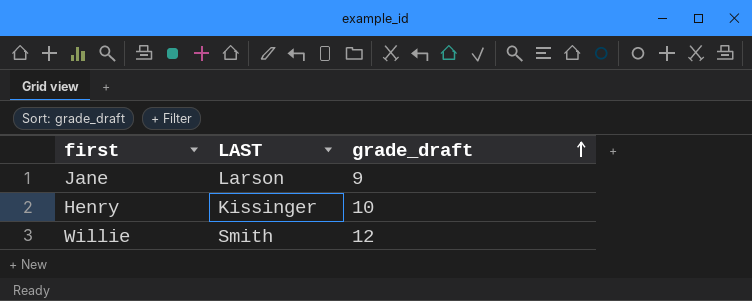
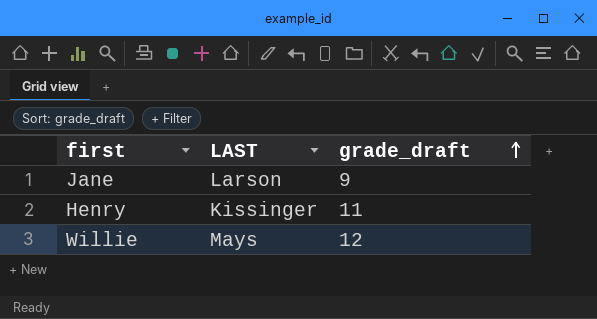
Henry | grade_draft: 10 -> 11
Willie | LAST: Smith -> Mays

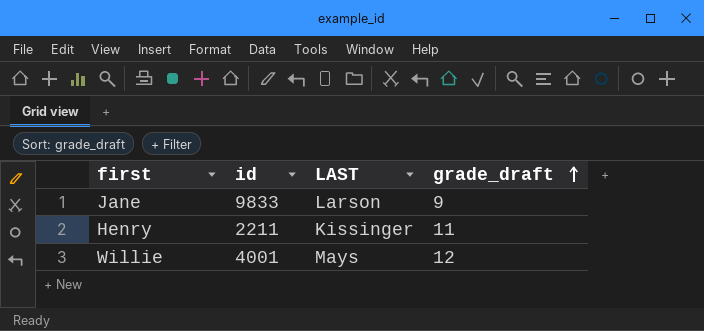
column id | position: none -> 2

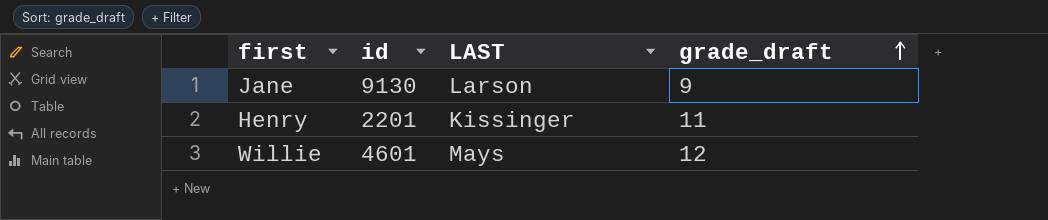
Jane | id: 9833 -> 9130
Henry | id: 2211 -> 2201
Willie | id: 4001 -> 4601

